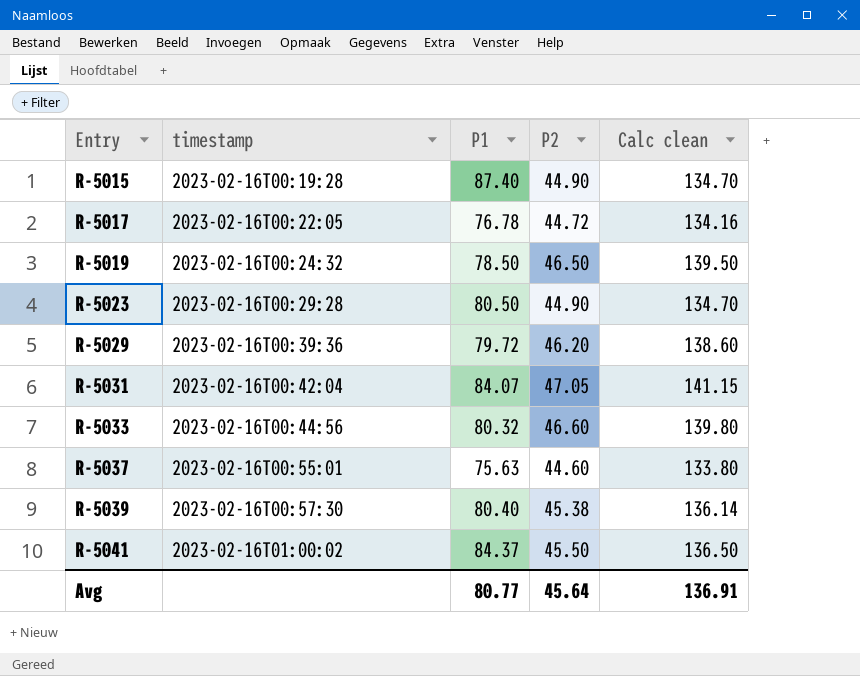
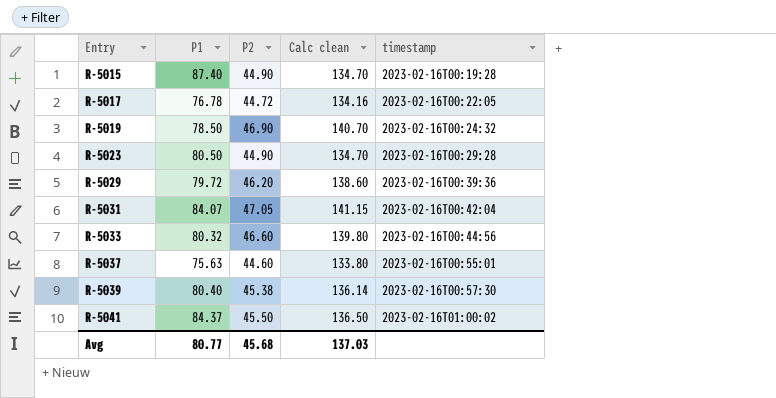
column timestamp | position: 2 -> 5
R-5019 | P2: 46.50 -> 46.90
R-5019 | Calc clean: 139.50 -> 140.70
Avg | P2: 45.64 -> 45.68
Avg | Calc clean: 136.91 -> 137.03

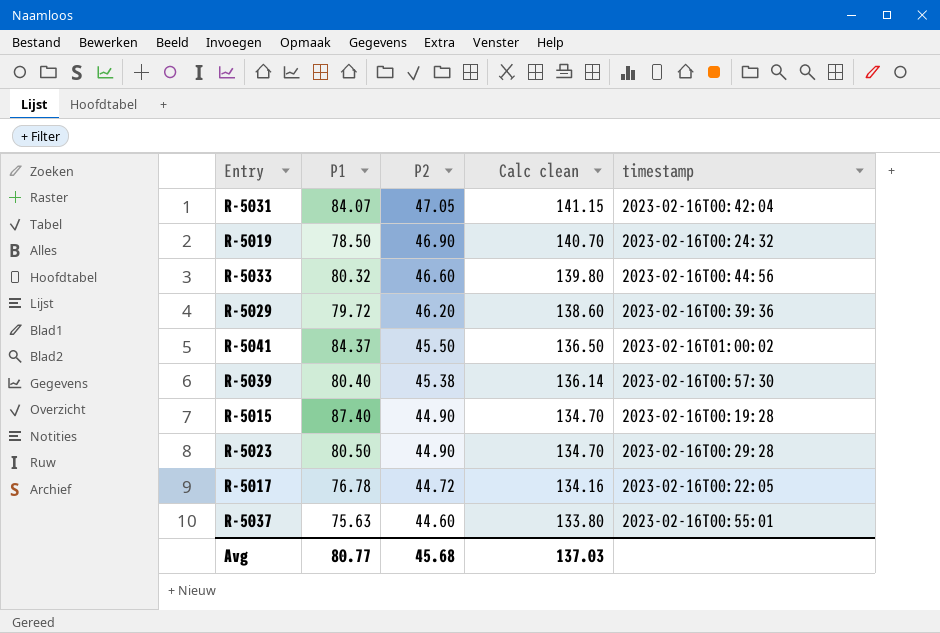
row order: Entry ascending -> P2 descending

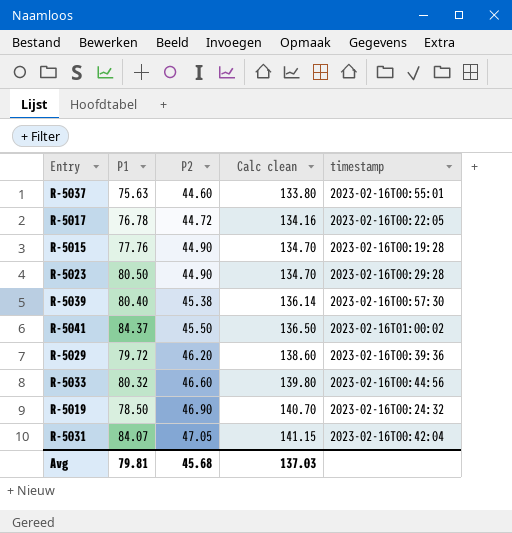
row order: P2 descending -> P2 ascending
R-5015 | P1: 87.40 -> 77.76
Avg | P1: 80.77 -> 79.81

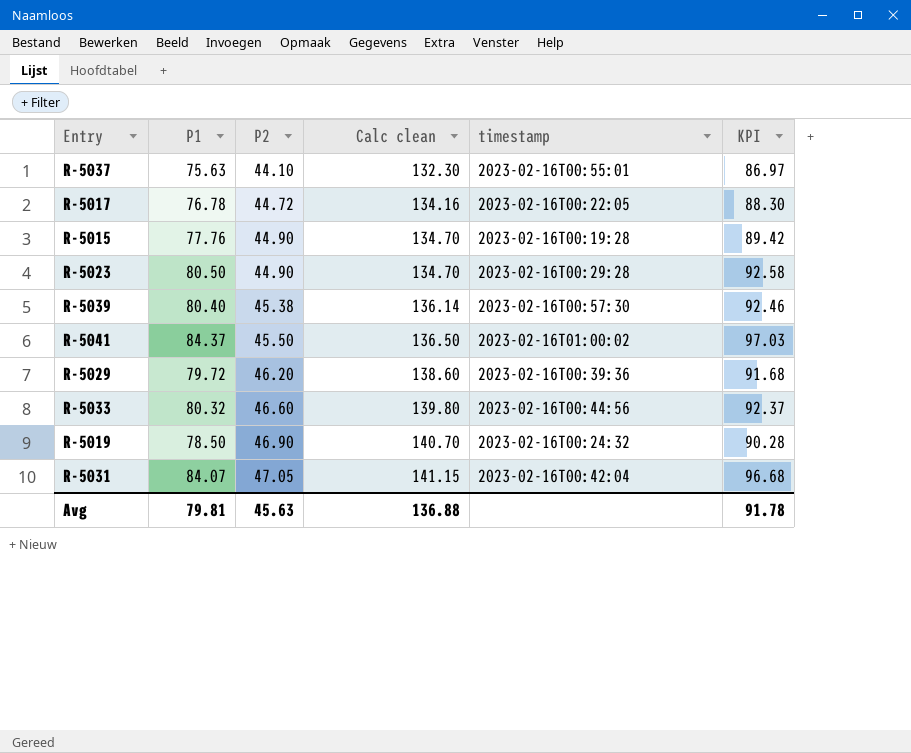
column KPI | formula: none -> [P1] * 1.15
R-5037 | P2: 44.60 -> 44.10
R-5037 | Calc clean: 133.80 -> 132.30
Avg | P2: 45.68 -> 45.63
Avg | Calc clean: 137.03 -> 136.88

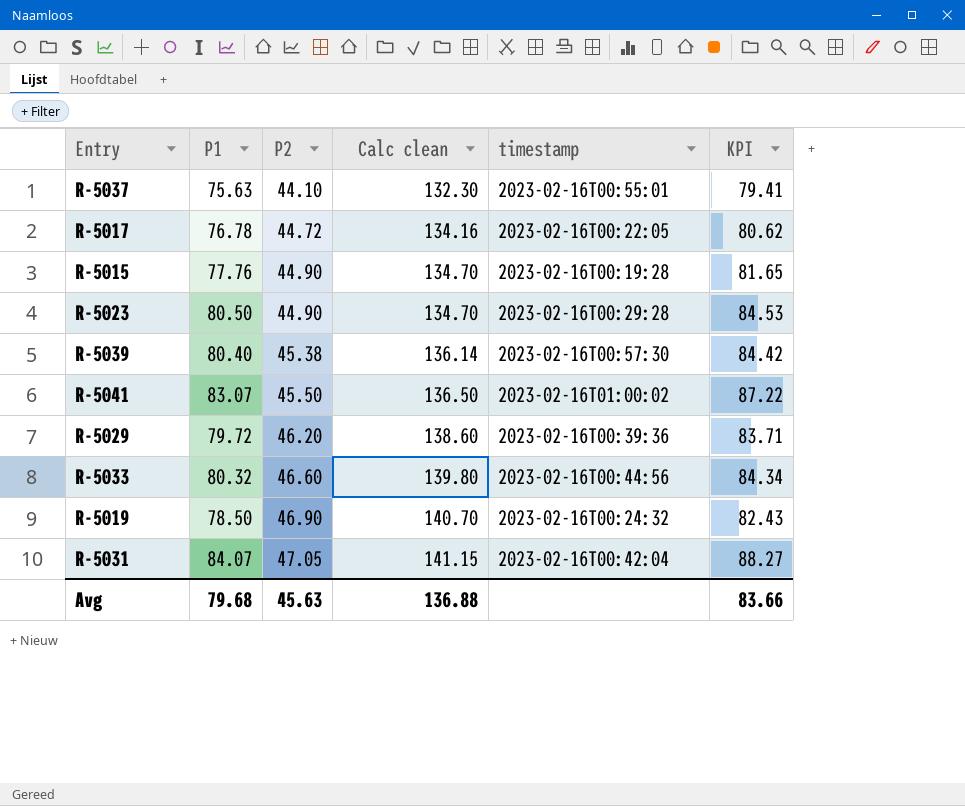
column KPI | formula: [P1] * 1.15 -> [P1] * 1.05
R-5041 | P1: 84.37 -> 83.07
Avg | P1: 79.81 -> 79.68
Avg | KPI: 91.78 -> 83.66

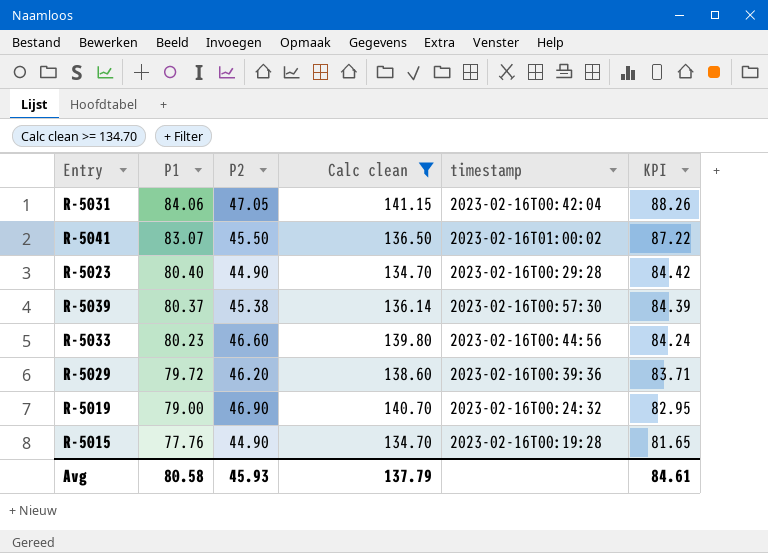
filter: none -> Calc clean >= 134.70
row order: P2 ascending -> P1 descending
R-5031 | P1: 84.07 -> 84.06
R-5031 | KPI: 88.27 -> 88.26
R-5023 | P1: 80.50 -> 80.40
R-5023 | KPI: 84.53 -> 84.42
R-5039 | P1: 80.40 -> 80.37
R-5039 | KPI: 84.42 -> 84.39
R-5033 | P1: 80.32 -> 80.23
R-5033 | KPI: 84.34 -> 84.24
R-5019 | P1: 78.50 -> 79.00
R-5019 | KPI: 82.43 -> 82.95
Avg | P1: 79.68 -> 80.58
Avg | P2: 45.63 -> 45.93
Avg | Calc clean: 136.88 -> 137.79
Avg | KPI: 83.66 -> 84.61

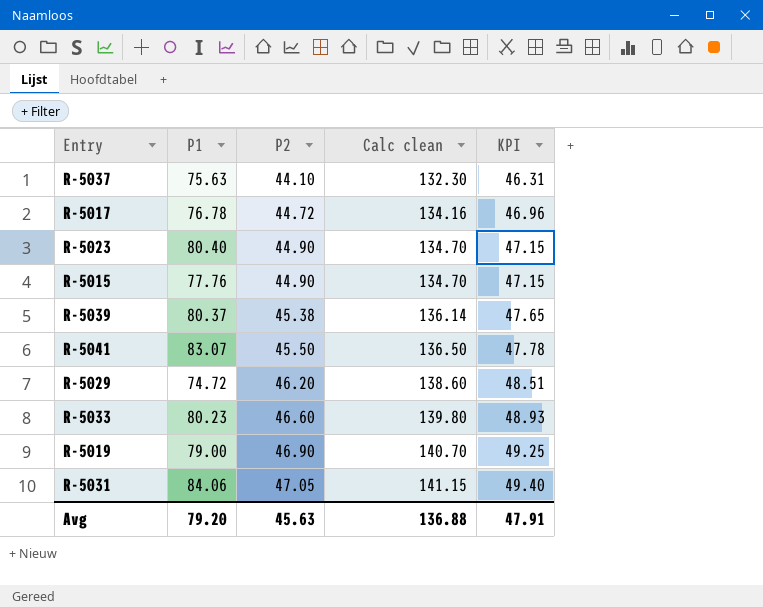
filter: Calc clean >= 134.70 -> none
row order: P1 descending -> P2 ascending
column timestamp | position: 5 -> none
column KPI | formula: [P1] * 1.05 -> [P2] * 1.05
R-5029 | P1: 79.72 -> 74.72
Avg | P1: 80.58 -> 79.20
Avg | P2: 45.93 -> 45.63
Avg | Calc clean: 137.79 -> 136.88
Avg | KPI: 84.61 -> 47.91

